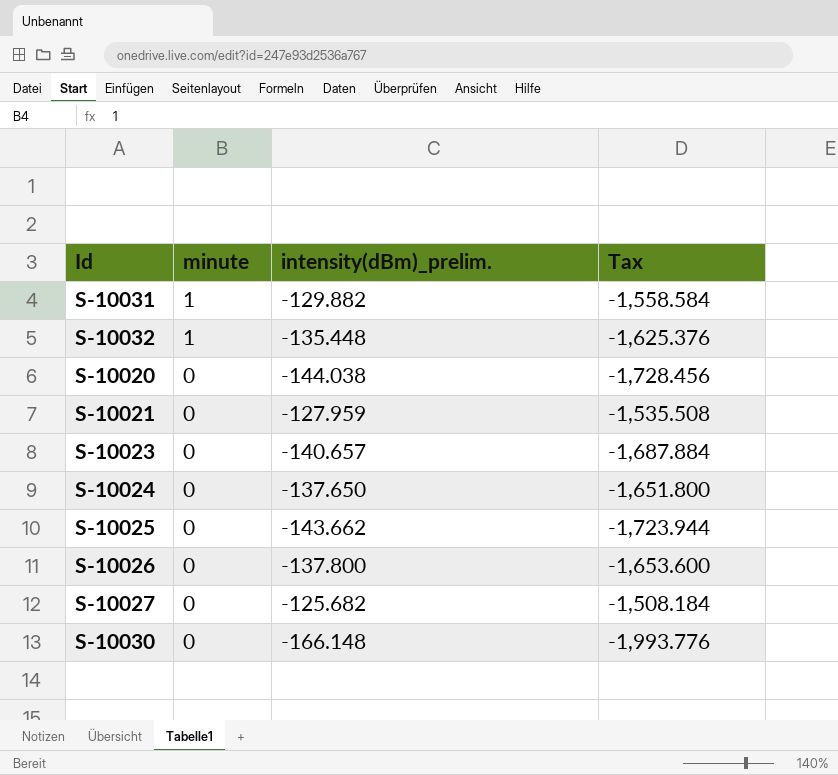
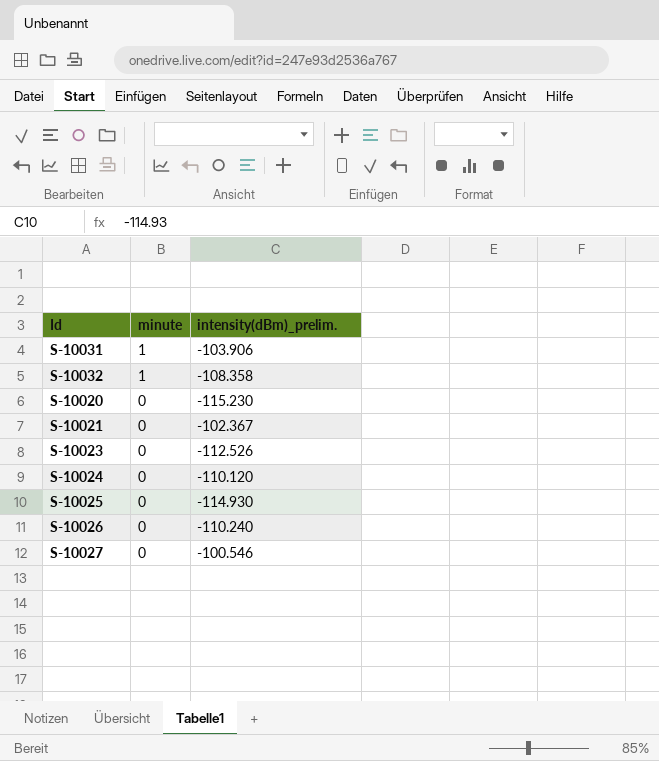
column Tax | formula: [intensity(dBm)_prelim.] * 12 -> none
row S-10030: 0 | -166.148 | -1,993.776 -> none
S-10031 | intensity(dBm)_prelim.: -129.882 -> -103.906
S-10032 | intensity(dBm)_prelim.: -135.448 -> -108.358
S-10020 | intensity(dBm)_prelim.: -144.038 -> -115.230
S-10021 | intensity(dBm)_prelim.: -127.959 -> -102.367
S-10023 | intensity(dBm)_prelim.: -140.657 -> -112.526
S-10024 | intensity(dBm)_prelim.: -137.650 -> -110.120
S-10025 | intensity(dBm)_prelim.: -143.662 -> -114.930
S-10026 | intensity(dBm)_prelim.: -137.800 -> -110.240
S-10027 | intensity(dBm)_prelim.: -125.682 -> -100.546

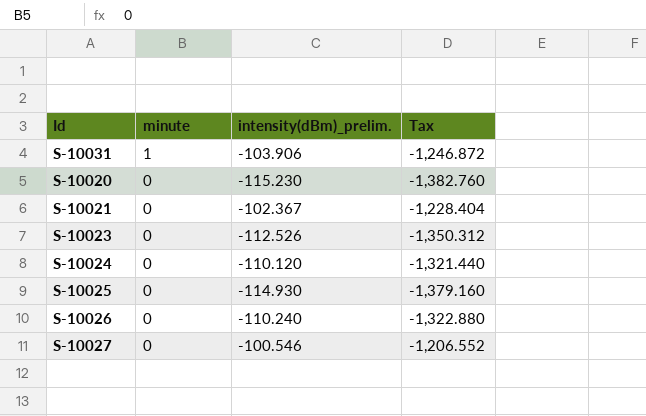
column Tax | formula: none -> [intensity(dBm)_prelim.] * 12
row S-10032: 1 | -108.358 -> none

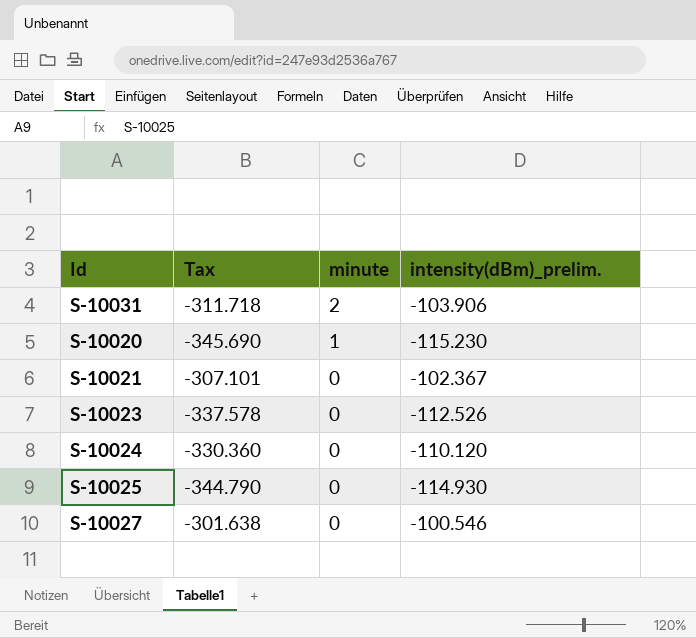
column Tax | formula: [intensity(dBm)_prelim.] * 12 -> [intensity(dBm)_prelim.] * 3
column Tax | position: 4 -> 2
row S-10026: 0 | -110.240 | -1,322.880 -> none
S-10031 | minute: 1 -> 2
S-10020 | minute: 0 -> 1

